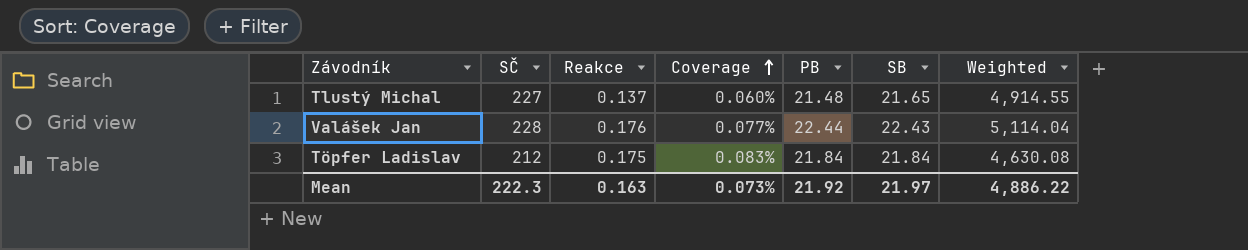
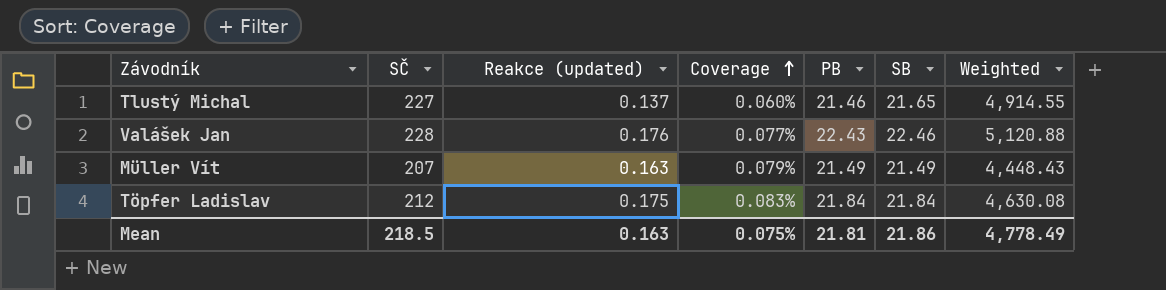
column name: Reakce -> Reakce (updated)
Tlustý Michal | PB: 21.48 -> 21.46
Valášek Jan | PB: 22.44 -> 22.43
Valášek Jan | SB: 22.43 -> 22.46
Valášek Jan | Weighted: 5,114.04 -> 5,120.88
row Müller Vít: none -> 207 | 0.163 | 0.079% | 21.49 | 21.49 | 4,448.43
Mean | SČ: 222.3 -> 218.5
Mean | Coverage: 0.073% -> 0.075%
Mean | PB: 21.92 -> 21.81
Mean | SB: 21.97 -> 21.86
Mean | Weighted: 4,886.22 -> 4,778.49

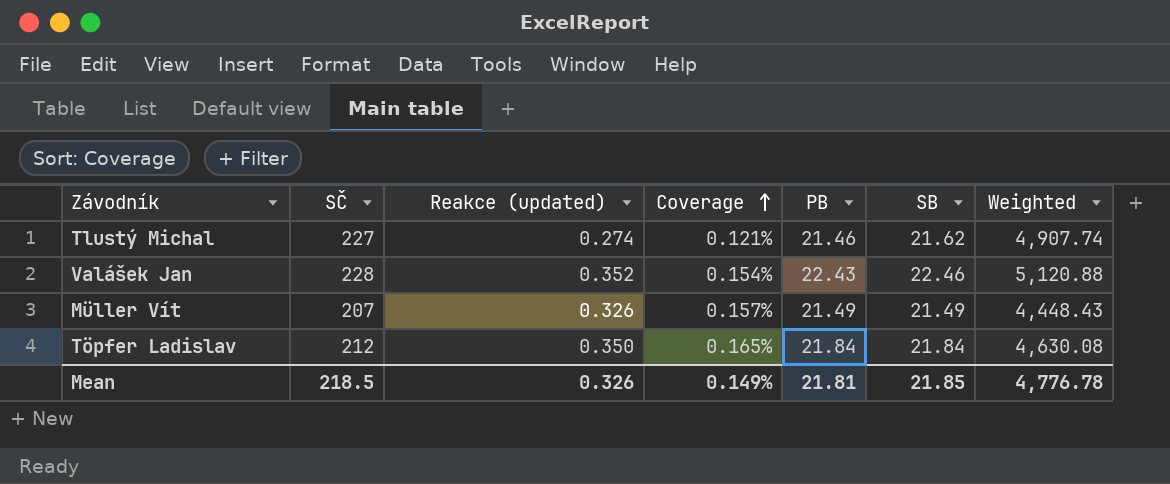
Tlustý Michal | Reakce (updated): 0.137 -> 0.274
Tlustý Michal | Coverage: 0.060% -> 0.121%
Tlustý Michal | SB: 21.65 -> 21.62
Tlustý Michal | Weighted: 4,914.55 -> 4,907.74
Valášek Jan | Reakce (updated): 0.176 -> 0.352
Valášek Jan | Coverage: 0.077% -> 0.154%
Müller Vít | Reakce (updated): 0.163 -> 0.326
Müller Vít | Coverage: 0.079% -> 0.157%
Töpfer Ladislav | Reakce (updated): 0.175 -> 0.350
Töpfer Ladislav | Coverage: 0.083% -> 0.165%
Mean | Reakce (updated): 0.163 -> 0.326
Mean | Coverage: 0.075% -> 0.149%
Mean | SB: 21.86 -> 21.85
Mean | Weighted: 4,778.49 -> 4,776.78

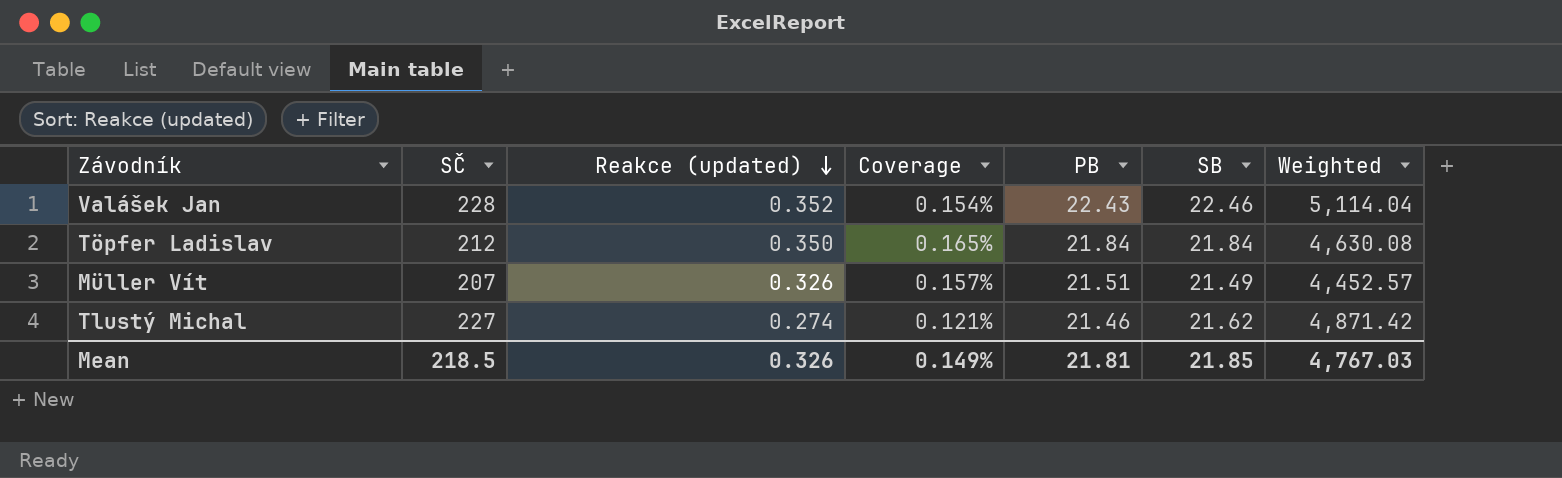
row order: Coverage ascending -> Reakce (updated) descending
column Weighted | formula: [SČ] * [SB] -> [SČ] * [PB]
Müller Vít | PB: 21.49 -> 21.51
Mean | Weighted: 4,776.78 -> 4,767.03

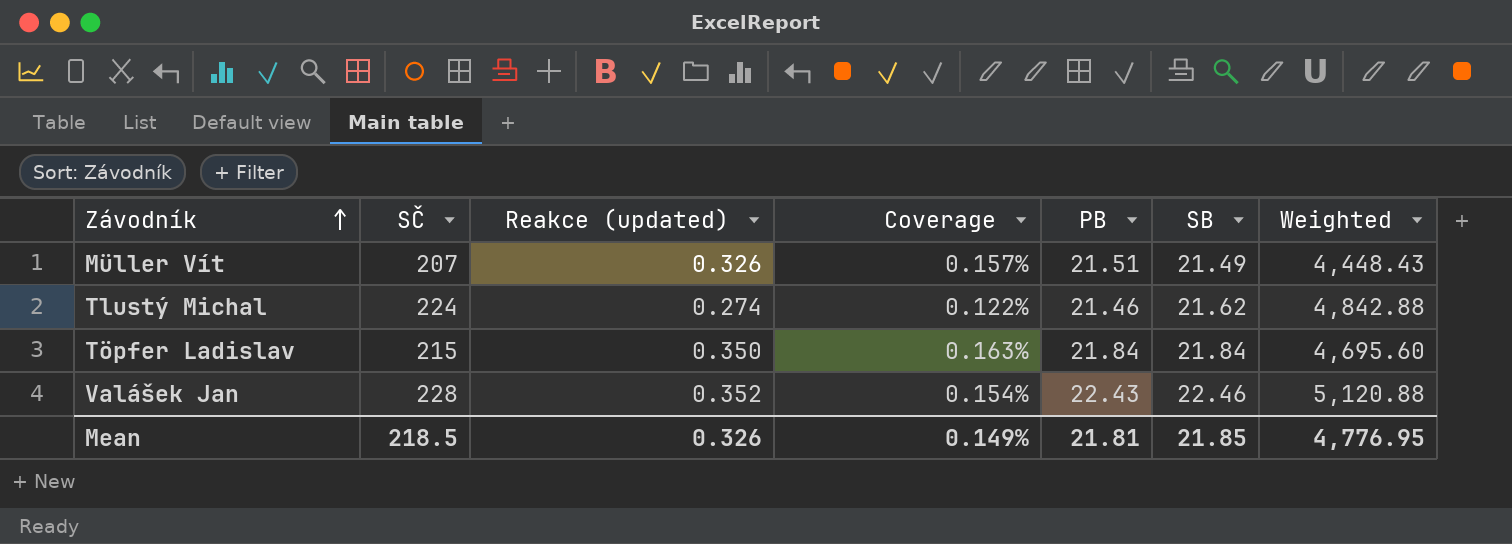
row order: Reakce (updated) descending -> Závodník ascending
column Weighted | formula: [SČ] * [PB] -> [SČ] * [SB]
Tlustý Michal | SČ: 227 -> 224
Tlustý Michal | Coverage: 0.121% -> 0.122%
Töpfer Ladislav | SČ: 212 -> 215
Töpfer Ladislav | Coverage: 0.165% -> 0.163%
Mean | Weighted: 4,767.03 -> 4,776.95

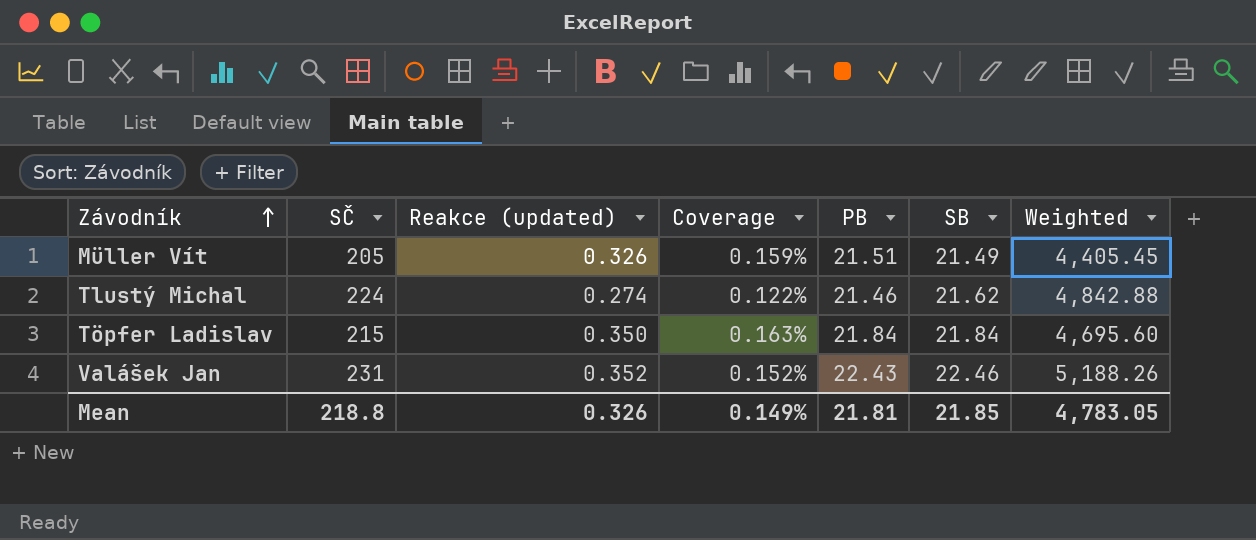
Müller Vít | SČ: 207 -> 205
Müller Vít | Coverage: 0.157% -> 0.159%
Müller Vít | Weighted: 4,448.43 -> 4,405.45
Valášek Jan | SČ: 228 -> 231
Valášek Jan | Coverage: 0.154% -> 0.152%
Valášek Jan | Weighted: 5,120.88 -> 5,188.26
Mean | SČ: 218.5 -> 218.8
Mean | Weighted: 4,776.95 -> 4,783.05

